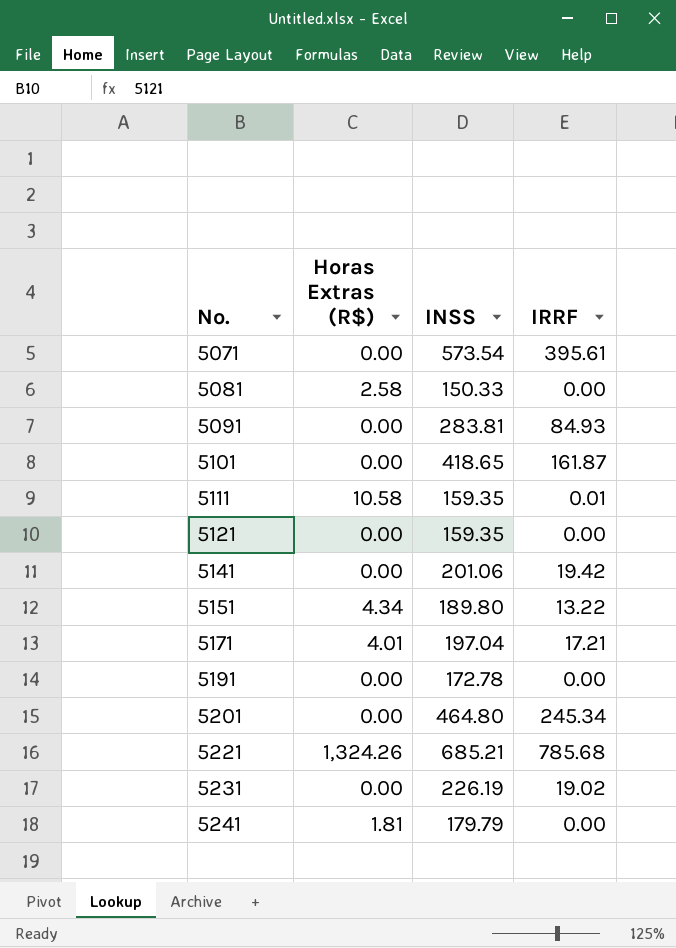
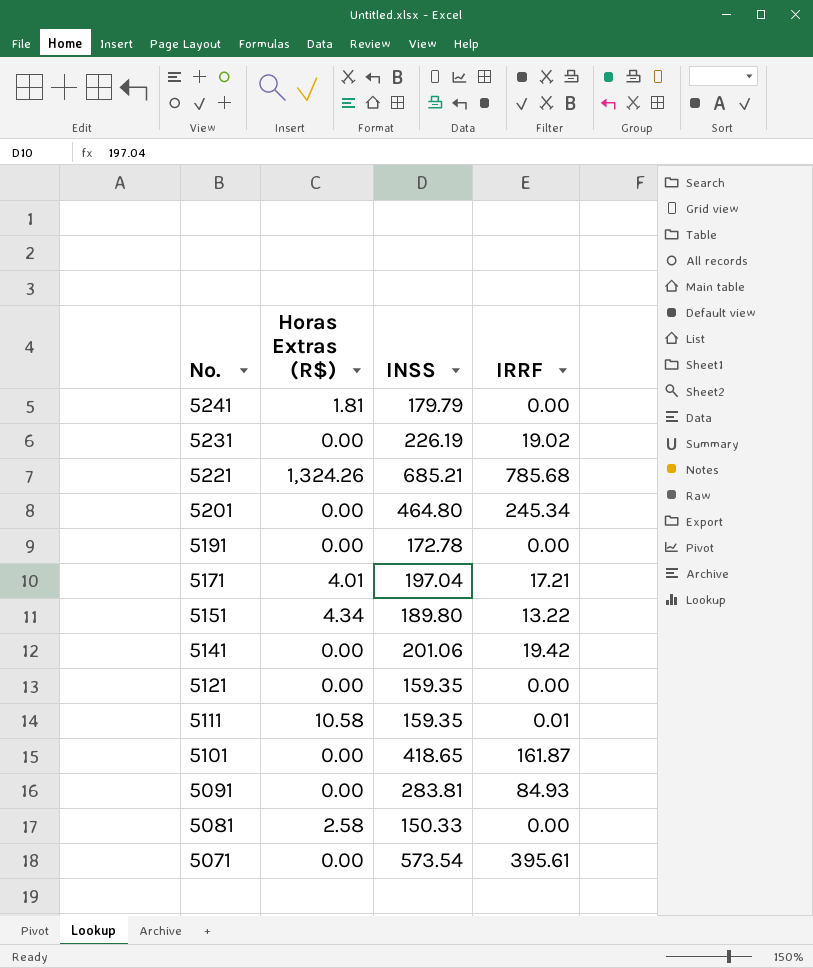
row order: No. ascending -> No. descending

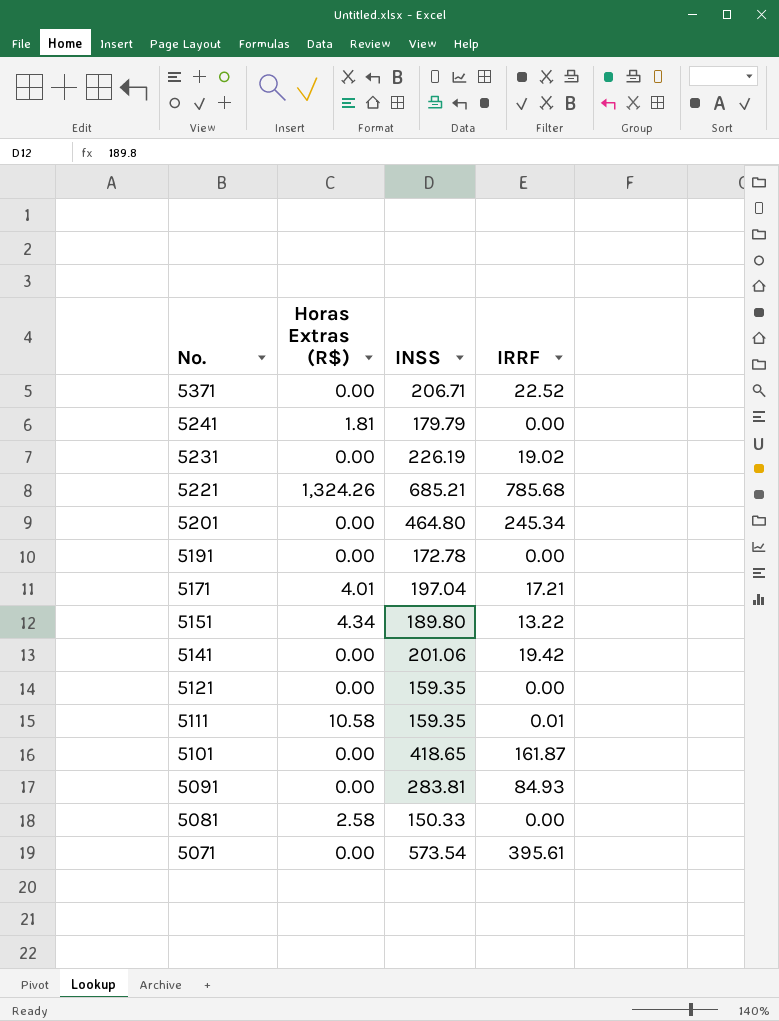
row 5371: none -> 0.00 | 206.71 | 22.52

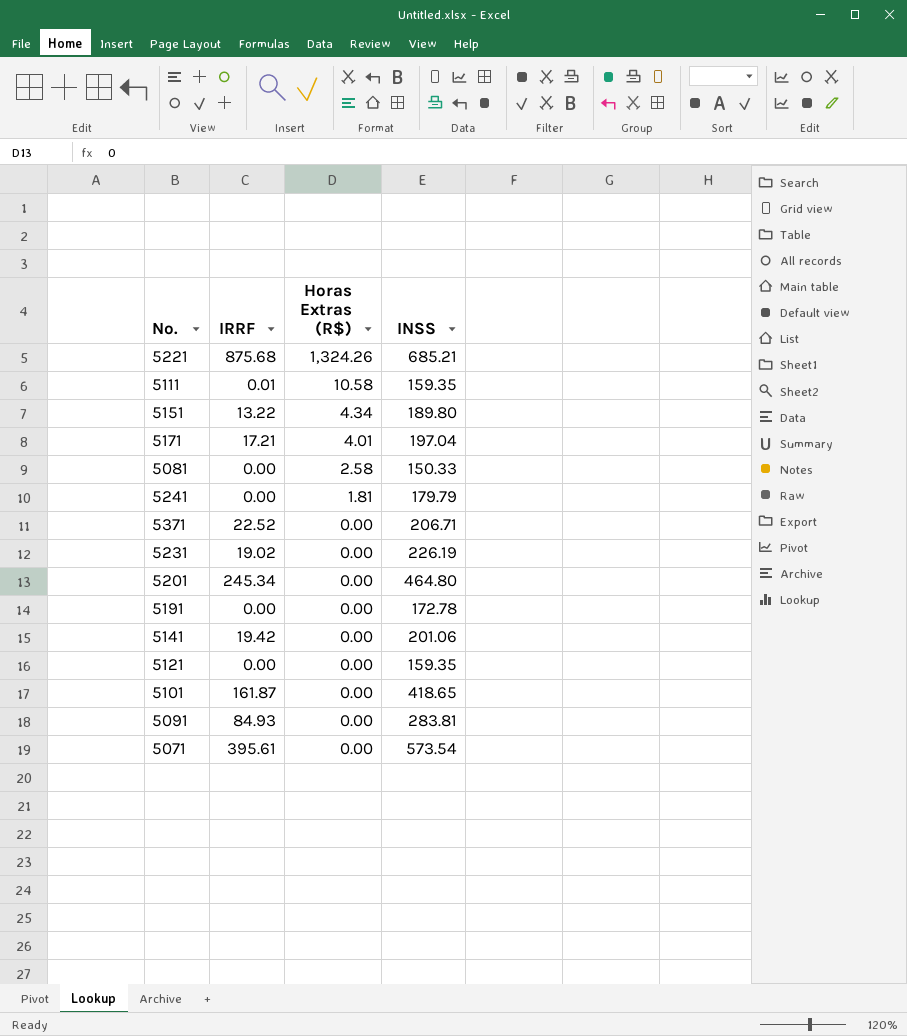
row order: No. descending -> Horas Extras (R$) descending
column IRRF | position: 4 -> 2
5221 | IRRF: 785.68 -> 875.68

